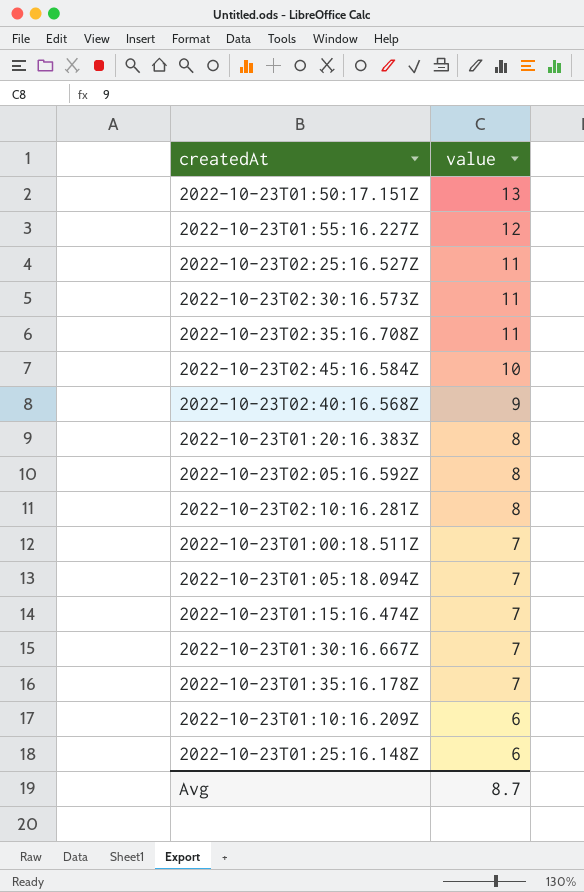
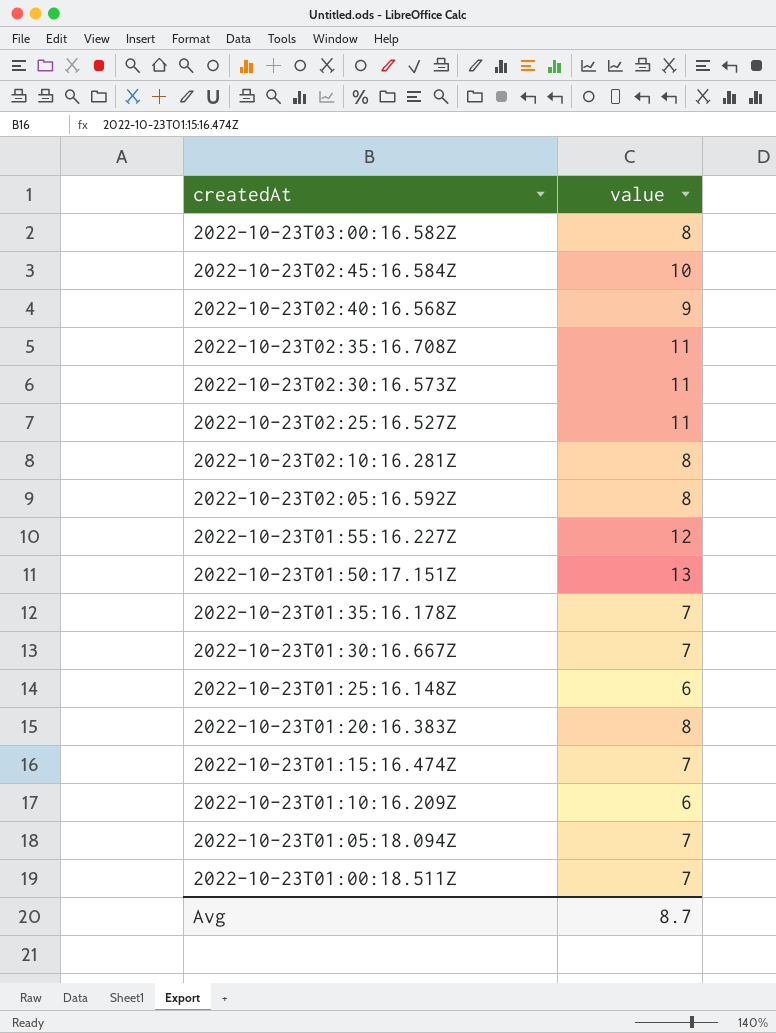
row order: value descending -> createdAt descending
row 2022-10-23T03:00:16.582Z: none -> 8

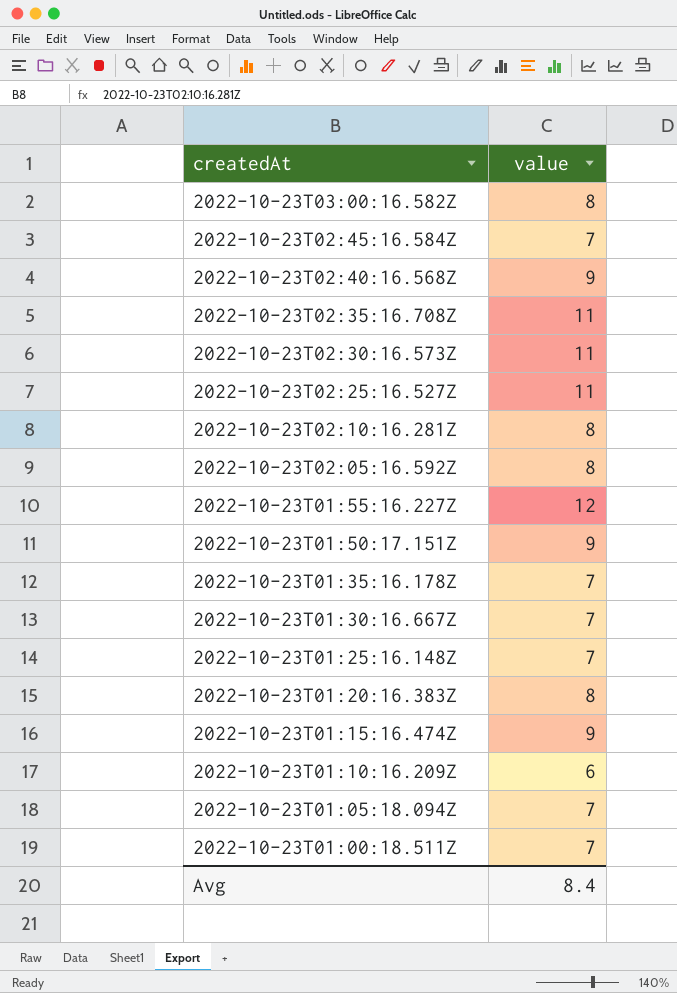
2022-10-23T02:45:16.584Z | value: 10 -> 7
2022-10-23T01:50:17.151Z | value: 13 -> 9
2022-10-23T01:25:16.148Z | value: 6 -> 7
2022-10-23T01:15:16.474Z | value: 7 -> 9
Avg | value: 8.7 -> 8.4

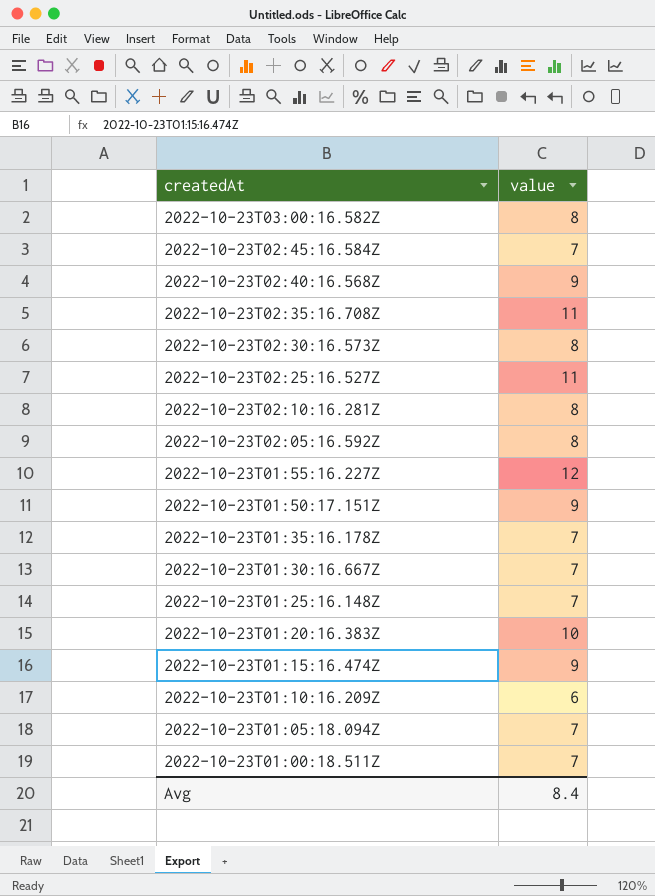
2022-10-23T02:30:16.573Z | value: 11 -> 8
2022-10-23T01:20:16.383Z | value: 8 -> 10

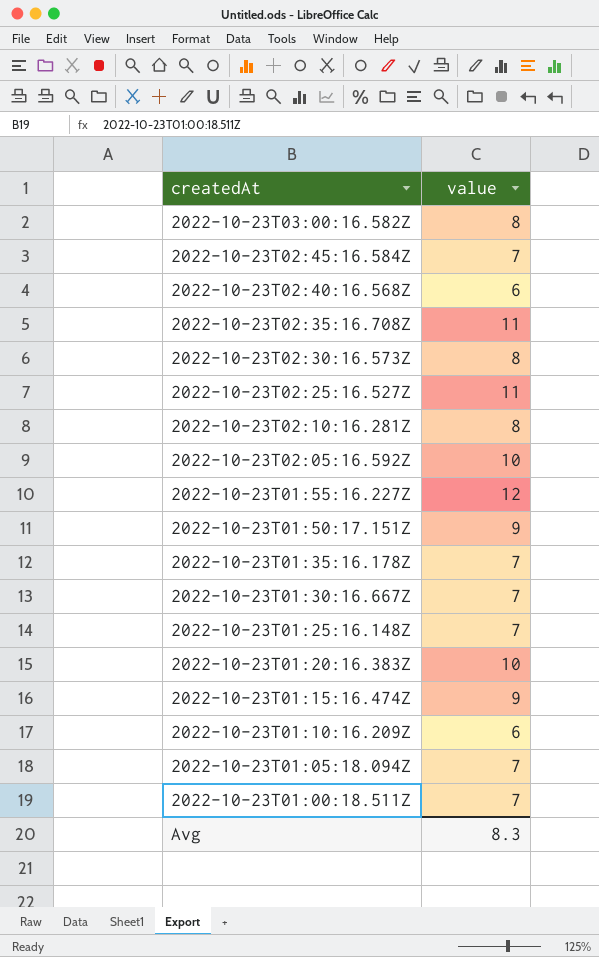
2022-10-23T02:40:16.568Z | value: 9 -> 6
2022-10-23T02:05:16.592Z | value: 8 -> 10
Avg | value: 8.4 -> 8.3

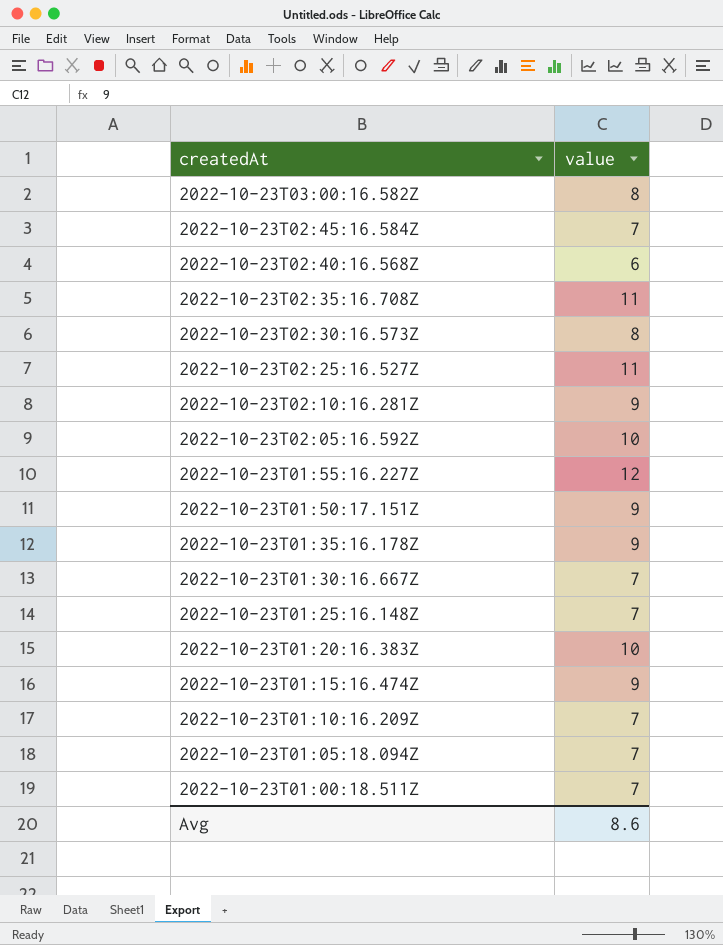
2022-10-23T02:10:16.281Z | value: 8 -> 9
2022-10-23T01:35:16.178Z | value: 7 -> 9
2022-10-23T01:10:16.209Z | value: 6 -> 7
Avg | value: 8.3 -> 8.6

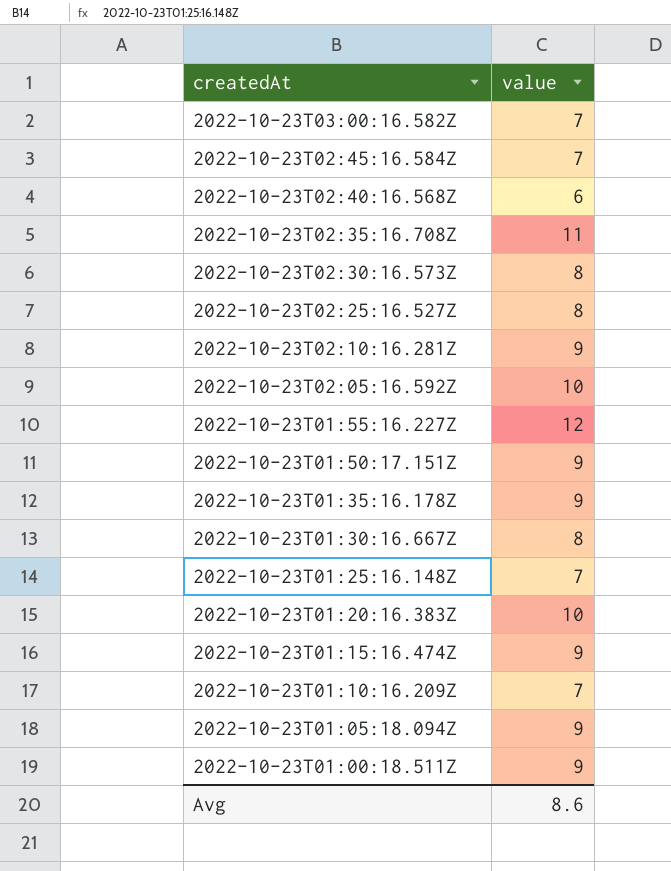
2022-10-23T03:00:16.582Z | value: 8 -> 7
2022-10-23T02:25:16.527Z | value: 11 -> 8
2022-10-23T01:30:16.667Z | value: 7 -> 8
2022-10-23T01:05:18.094Z | value: 7 -> 9
2022-10-23T01:00:18.511Z | value: 7 -> 9

